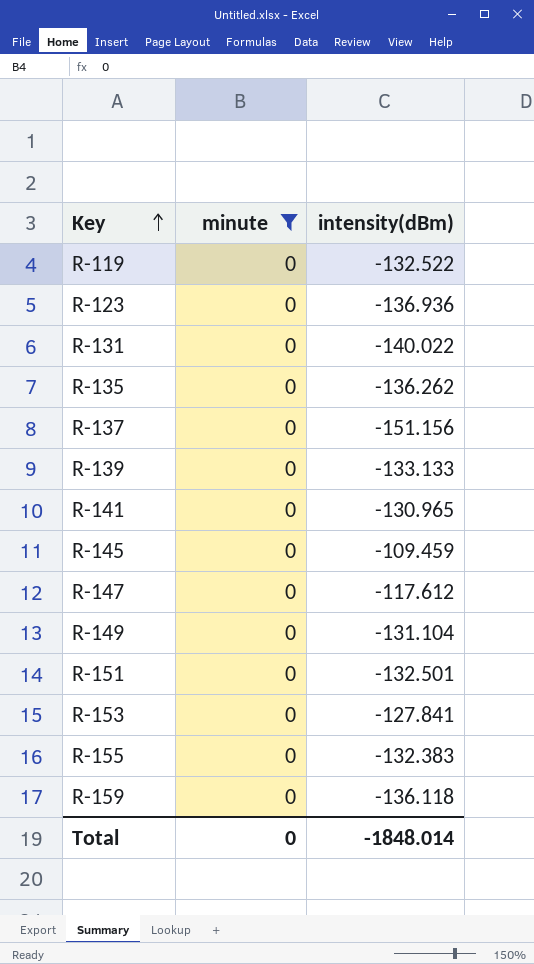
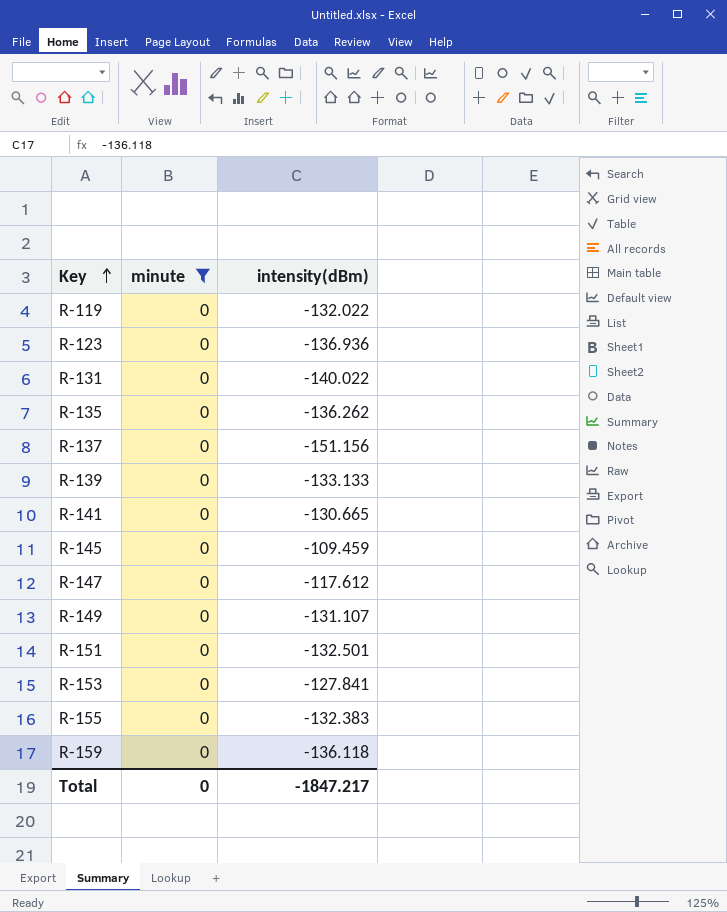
R-119 | intensity(dBm): -132.522 -> -132.022
R-141 | intensity(dBm): -130.965 -> -130.665
R-149 | intensity(dBm): -131.104 -> -131.107
Total | intensity(dBm): -1848.014 -> -1847.217

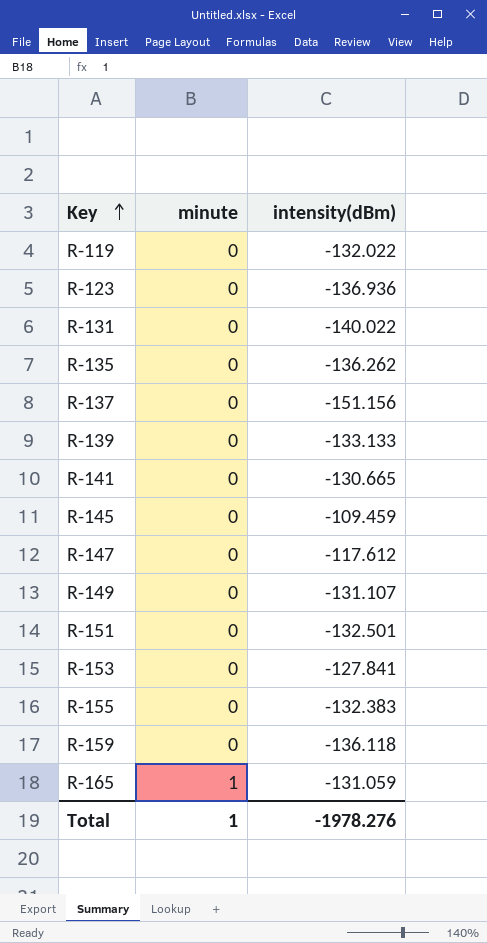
filter: minute = 0 -> none
Total | minute: 0 -> 1
Total | intensity(dBm): -1847.217 -> -1978.276

